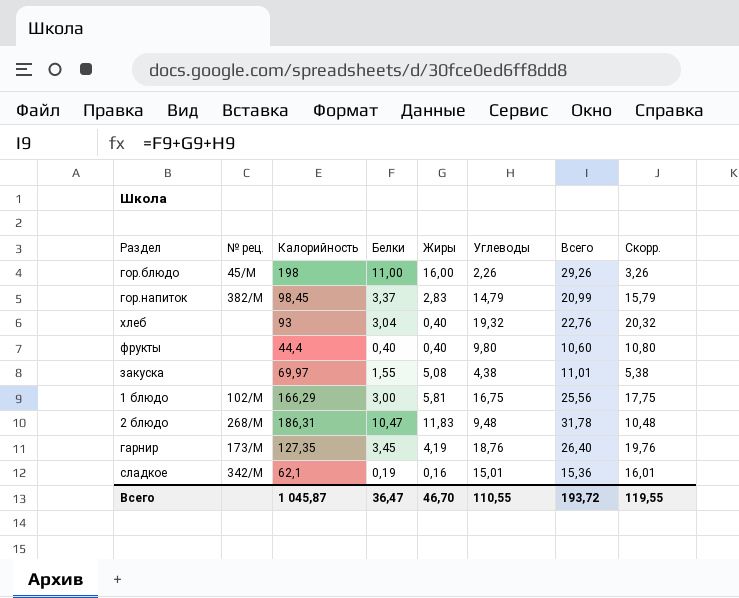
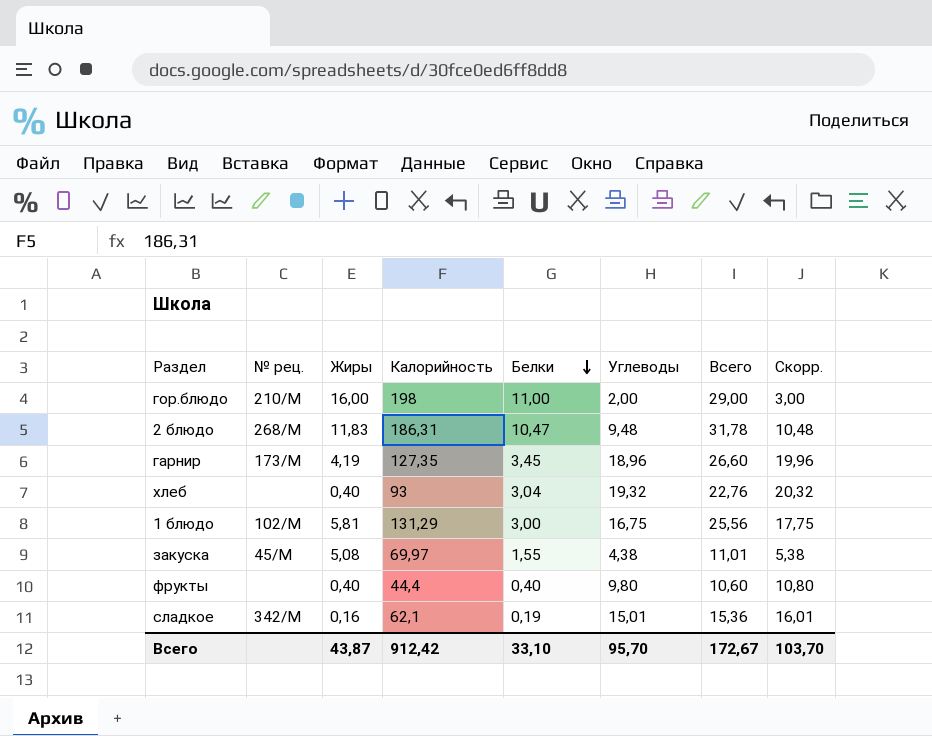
row order: none -> Белки descending
column Жиры | position: 5 -> 3
row гор.напиток: 382/М | 98,45 | 3,37 | 2,83 | 14,79 | 20,99 | 15,79 -> none
гор.блюдо | № рец.: 45/М -> 210/М
гор.блюдо | Углеводы: 2,26 -> 2,00
гор.блюдо | Всего: 29,26 -> 29,00
гор.блюдо | Скорр.: 3,26 -> 3,00
гарнир | Углеводы: 18,76 -> 18,96
гарнир | Всего: 26,40 -> 26,60
гарнир | Скорр.: 19,76 -> 19,96
1 блюдо | Калорийность: 166,29 -> 131,29
закуска | № рец.: none -> 45/М
Всего | Жиры: 46,70 -> 43,87
Всего | Калорийность: 1 045,87 -> 912,42
Всего | Белки: 36,47 -> 33,10
Всего | Углеводы: 110,55 -> 95,70
Всего | Всего: 193,72 -> 172,67
Всего | Скорр.: 119,55 -> 103,70

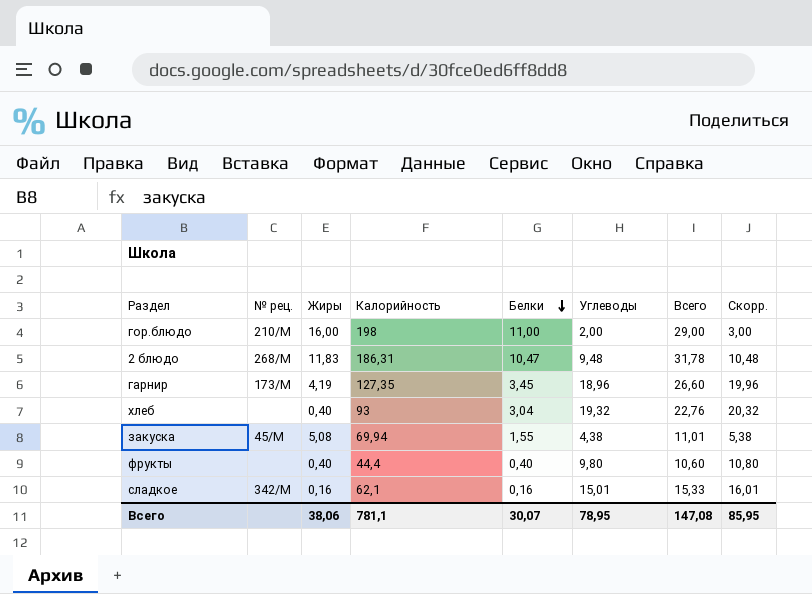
row 1 блюдо: 102/М | 5,81 | 131,29 | 3,00 | 16,75 | 25,56 | 17,75 -> none
закуска | Калорийность: 69,97 -> 69,94
сладкое | Белки: 0,19 -> 0,16
сладкое | Всего: 15,36 -> 15,33
Всего | Жиры: 43,87 -> 38,06
Всего | Калорийность: 912,42 -> 781,1
Всего | Белки: 33,10 -> 30,07
Всего | Углеводы: 95,70 -> 78,95
Всего | Всего: 172,67 -> 147,08
Всего | Скорр.: 103,70 -> 85,95

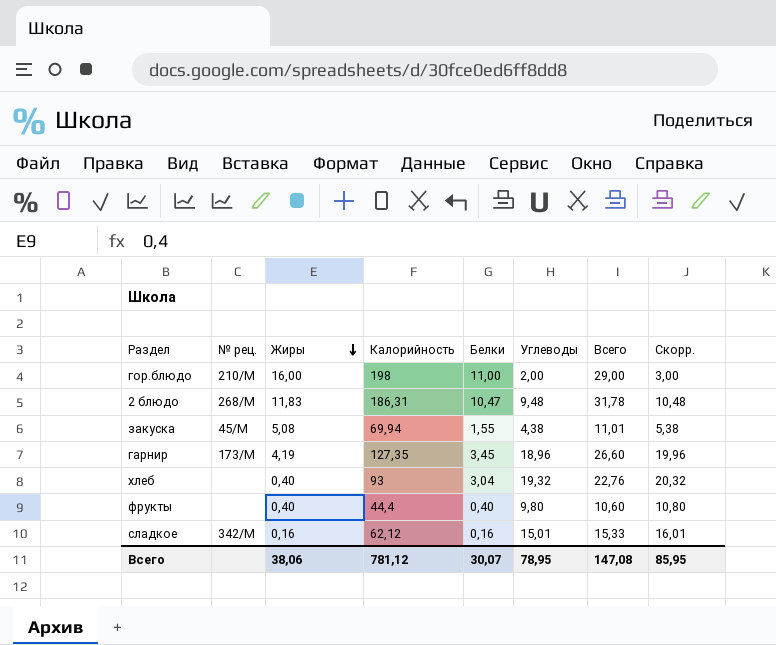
row order: Белки descending -> Жиры descending
сладкое | Калорийность: 62,1 -> 62,12
Всего | Калорийность: 781,1 -> 781,12

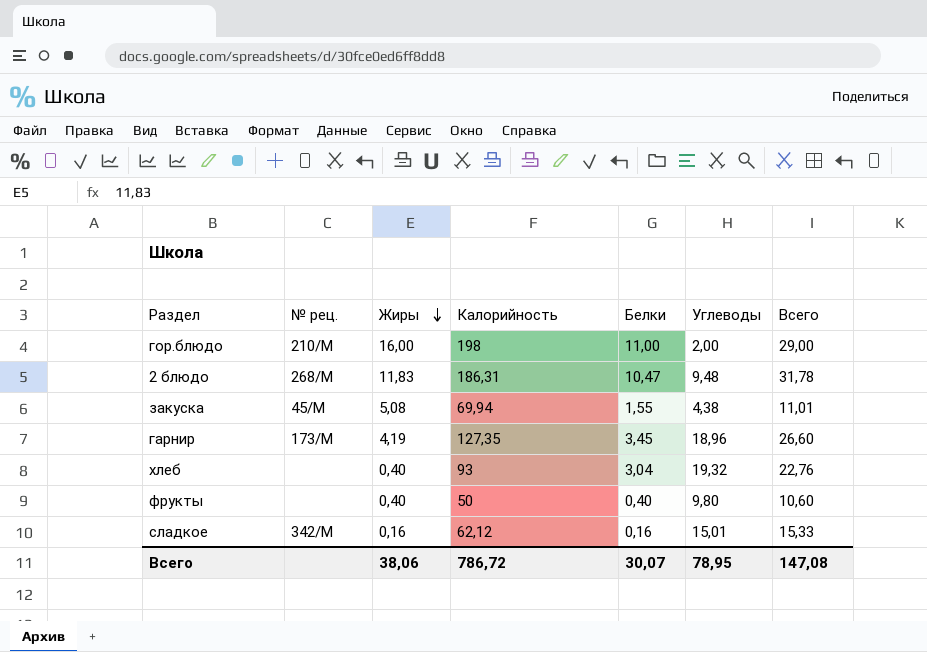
column Скорр. | formula: [Углеводы] + 1 -> none
фрукты | Калорийность: 44,4 -> 50
Всего | Калорийность: 781,12 -> 786,72

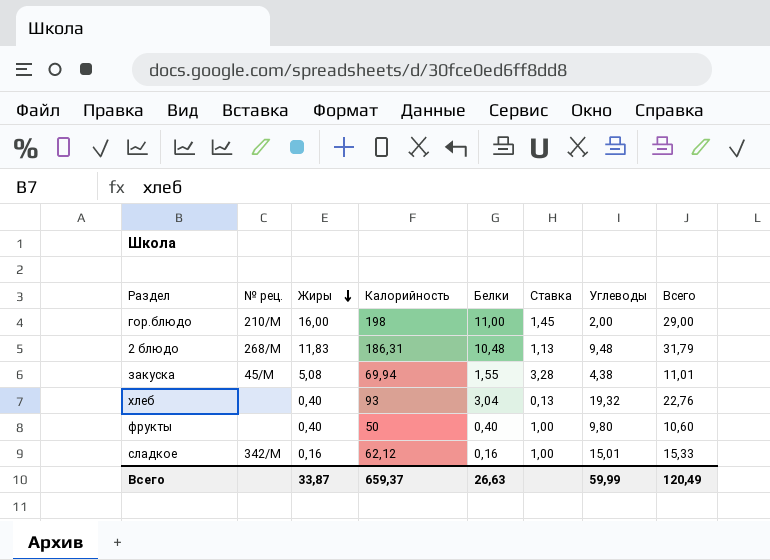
column Ставка | formula: none -> [Жиры] / [Белки]
row гарнир: 173/М | 4,19 | 127,35 | 3,45 | 18,96 | 26,60 -> none
2 блюдо | Белки: 10,47 -> 10,48
2 блюдо | Всего: 31,78 -> 31,79
Всего | Жиры: 38,06 -> 33,87
Всего | Калорийность: 786,72 -> 659,37
Всего | Белки: 30,07 -> 26,63
Всего | Углеводы: 78,95 -> 59,99
Всего | Всего: 147,08 -> 120,49

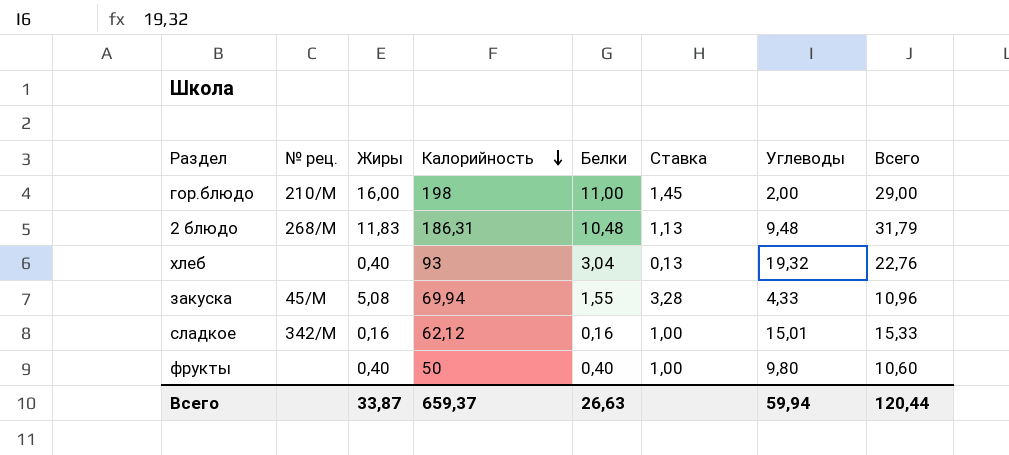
row order: Жиры descending -> Калорийность descending
закуска | Углеводы: 4,38 -> 4,33
закуска | Всего: 11,01 -> 10,96
Всего | Углеводы: 59,99 -> 59,94
Всего | Всего: 120,49 -> 120,44

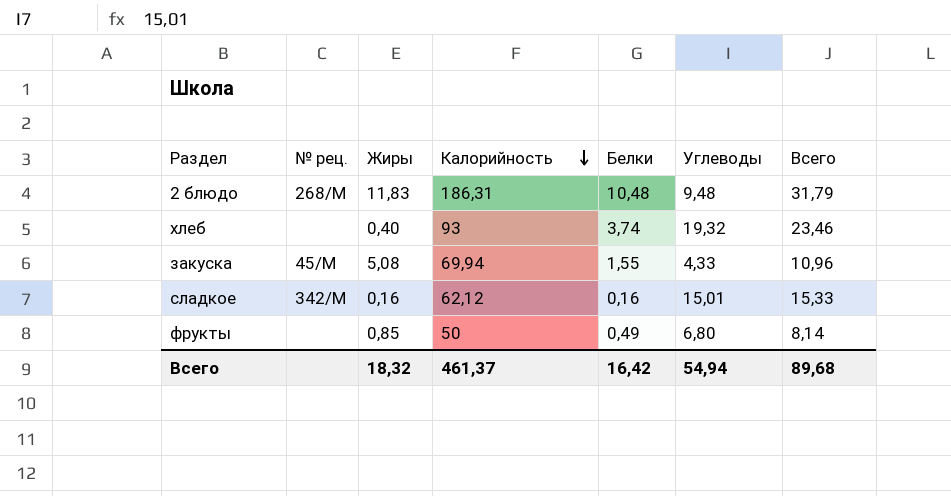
column Ставка | formula: [Жиры] / [Белки] -> none
row гор.блюдо: 210/М | 16,00 | 198 | 11,00 | 1,45 | 2,00 | 29,00 -> none
хлеб | Белки: 3,04 -> 3,74
хлеб | Всего: 22,76 -> 23,46
фрукты | Жиры: 0,40 -> 0,85
фрукты | Белки: 0,40 -> 0,49
фрукты | Углеводы: 9,80 -> 6,80
фрукты | Всего: 10,60 -> 8,14
Всего | Жиры: 33,87 -> 18,32
Всего | Калорийность: 659,37 -> 461,37
Всего | Белки: 26,63 -> 16,42
Всего | Углеводы: 59,94 -> 54,94
Всего | Всего: 120,44 -> 89,68

